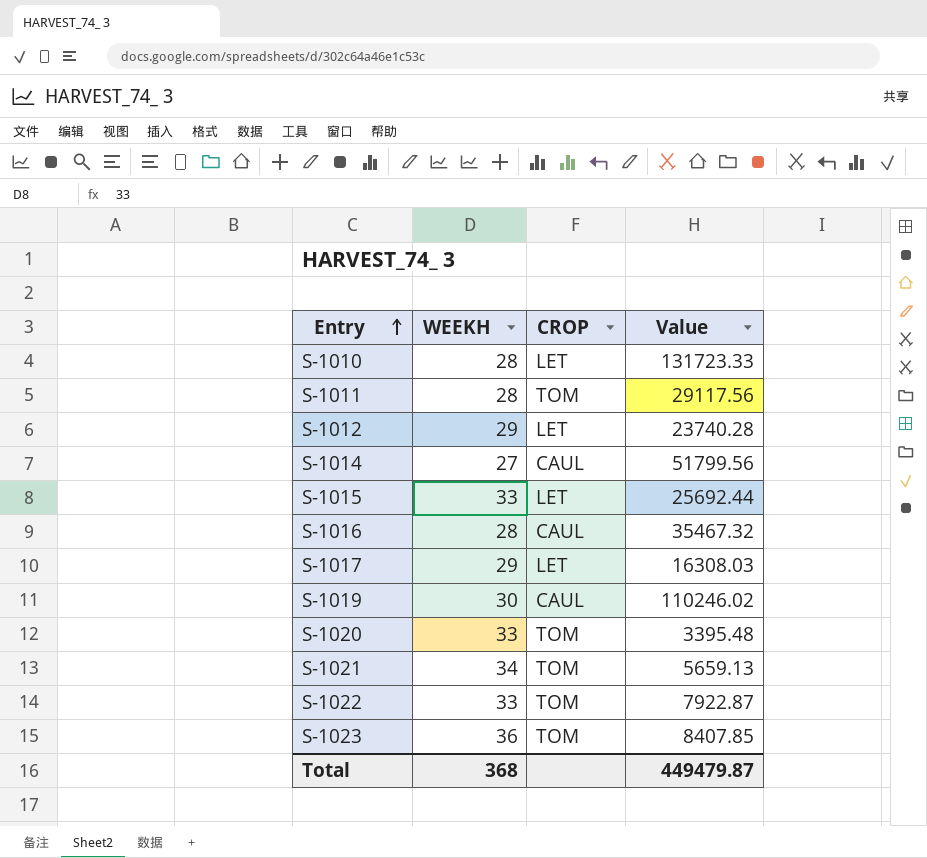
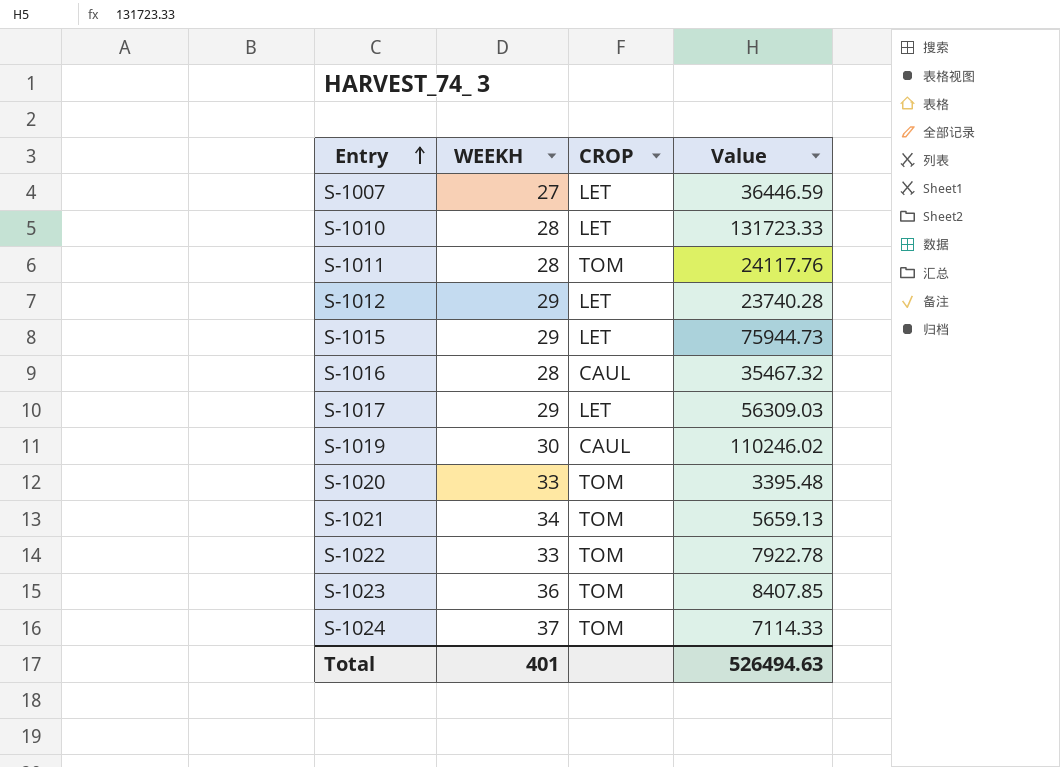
row S-1014: 27 | CAUL | 51799.56 -> none
row S-1007: none -> 27 | LET | 36446.59
S-1011 | Value: 29117.56 -> 24117.76
S-1015 | WEEKH: 33 -> 29
S-1015 | Value: 25692.44 -> 75944.73
S-1017 | Value: 16308.03 -> 56309.03
S-1022 | Value: 7922.87 -> 7922.78
row S-1024: none -> 37 | TOM | 7114.33
Total | WEEKH: 368 -> 401
Total | Value: 449479.87 -> 526494.63

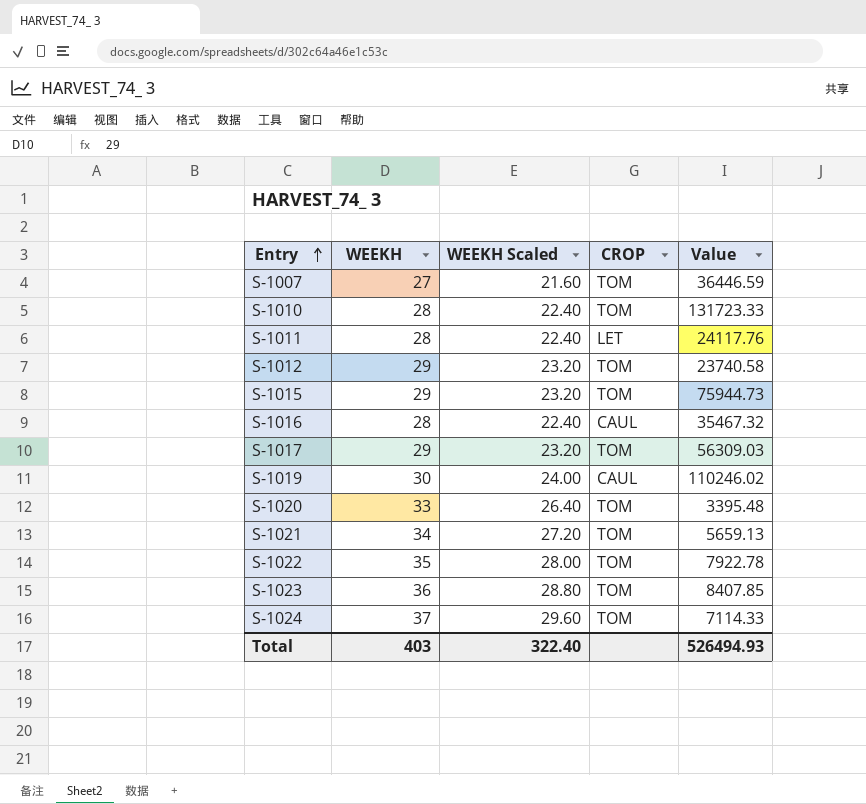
column WEEKH Scaled | formula: none -> [WEEKH] * 0.8
S-1007 | CROP: LET -> TOM
S-1010 | CROP: LET -> TOM
S-1011 | CROP: TOM -> LET
S-1012 | CROP: LET -> TOM
S-1012 | Value: 23740.28 -> 23740.58
S-1015 | CROP: LET -> TOM
S-1017 | CROP: LET -> TOM
S-1022 | WEEKH: 33 -> 35
Total | WEEKH: 401 -> 403
Total | Value: 526494.63 -> 526494.93

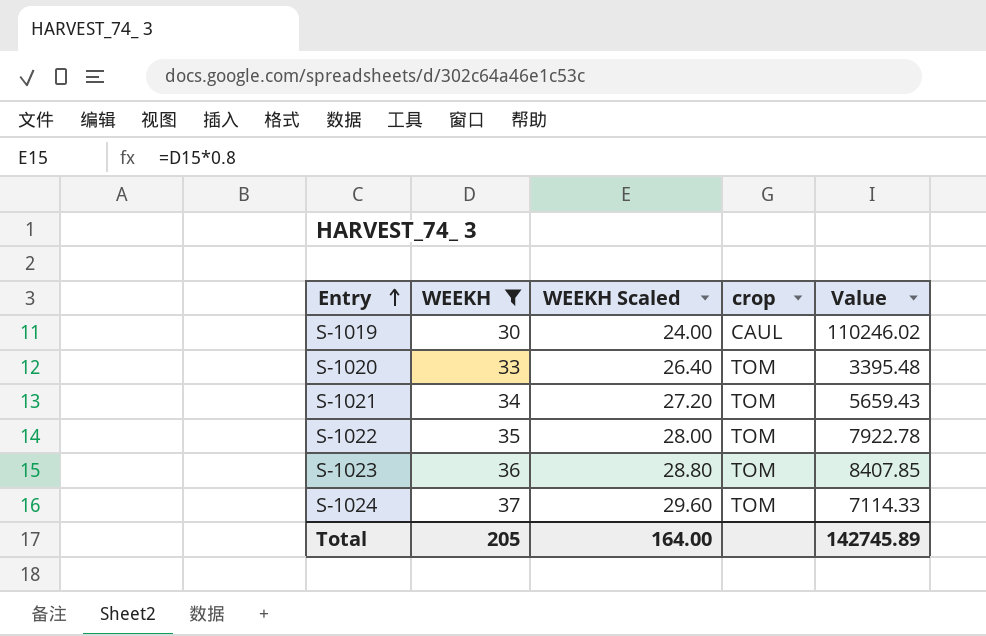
filter: none -> WEEKH >= 30
column name: CROP -> crop
S-1021 | Value: 5659.13 -> 5659.43
Total | WEEKH: 403 -> 205
Total | WEEKH Scaled: 322.40 -> 164.00
Total | Value: 526494.93 -> 142745.89

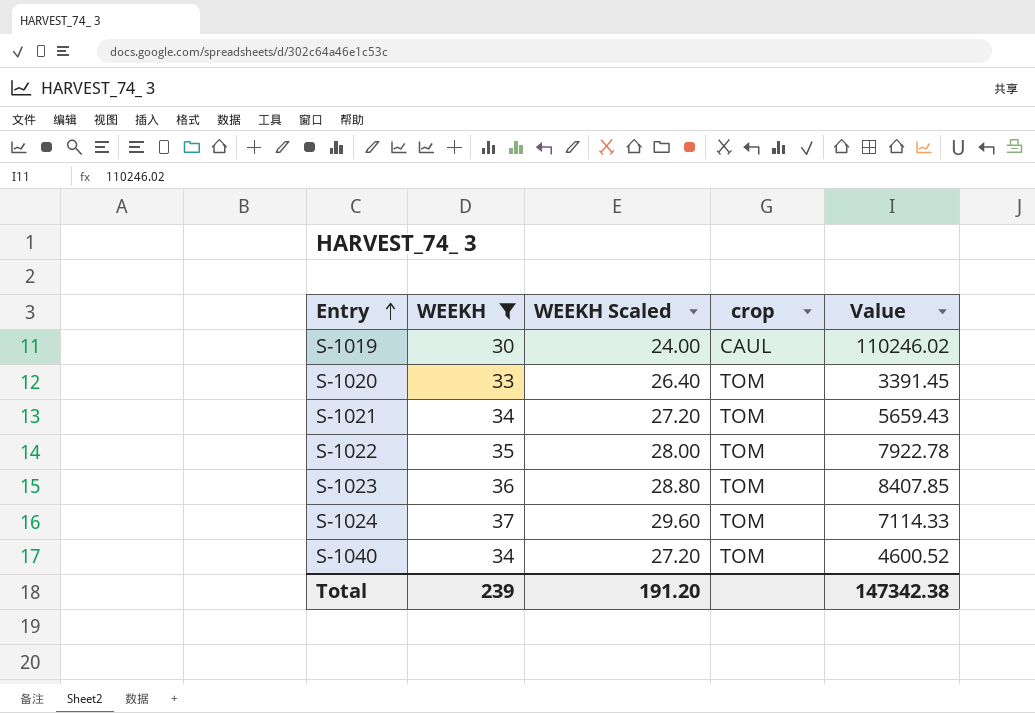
S-1020 | Value: 3395.48 -> 3391.45
row S-1040: none -> 34 | 27.20 | TOM | 4600.52
Total | WEEKH: 205 -> 239
Total | WEEKH Scaled: 164.00 -> 191.20
Total | Value: 142745.89 -> 147342.38

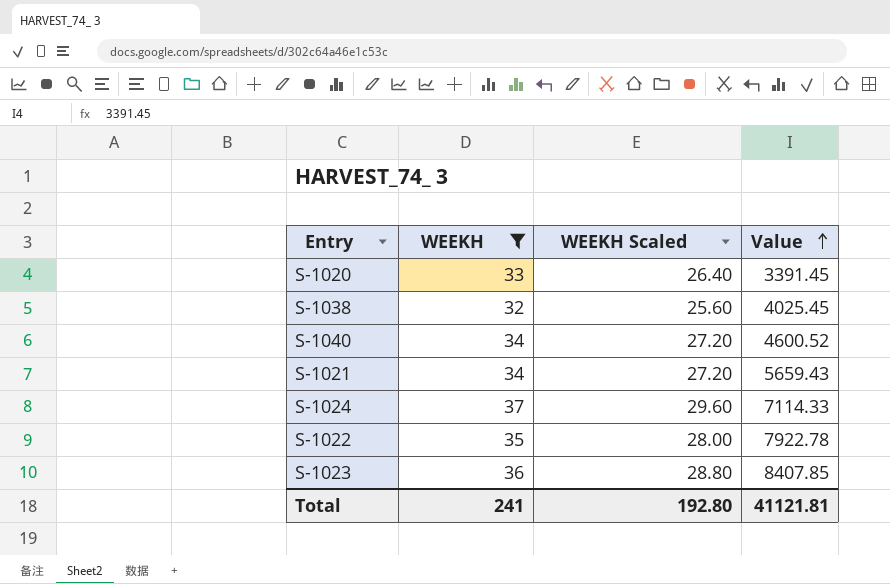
row order: Entry ascending -> Value ascending
column crop | position: 4 -> none
row S-1019: 30 | 24.00 | CAUL | 110246.02 -> none
row S-1038: none -> 32 | 25.60 | 4025.45
Total | WEEKH: 239 -> 241
Total | WEEKH Scaled: 191.20 -> 192.80
Total | Value: 147342.38 -> 41121.81

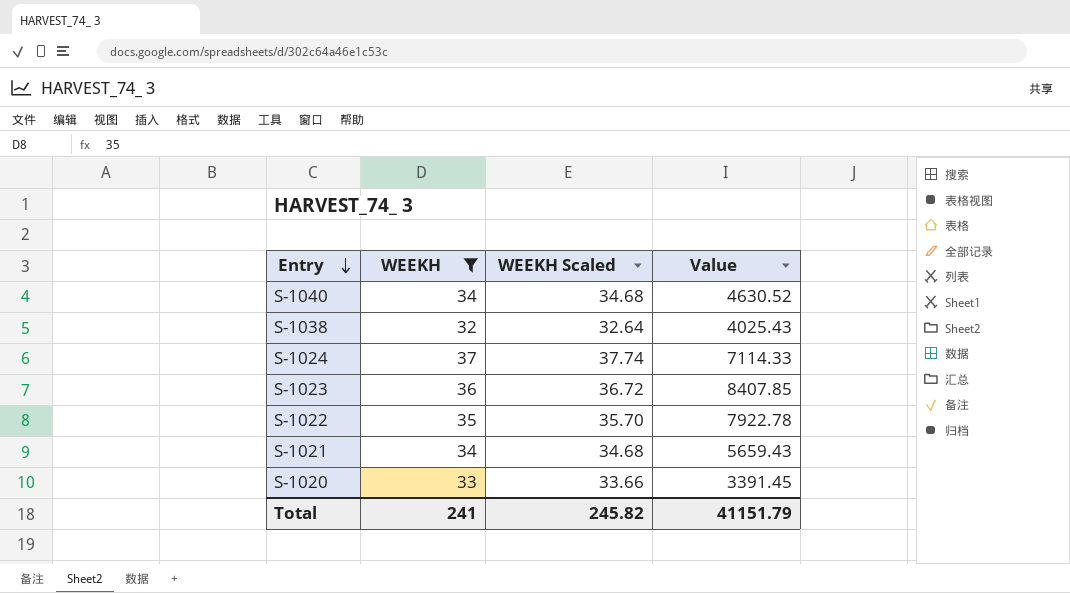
row order: Value ascending -> Entry descending
column WEEKH Scaled | formula: [WEEKH] * 0.8 -> [WEEKH] * 1.02
S-1040 | Value: 4600.52 -> 4630.52
S-1038 | Value: 4025.45 -> 4025.43
Total | WEEKH Scaled: 192.80 -> 245.82
Total | Value: 41121.81 -> 41151.79

